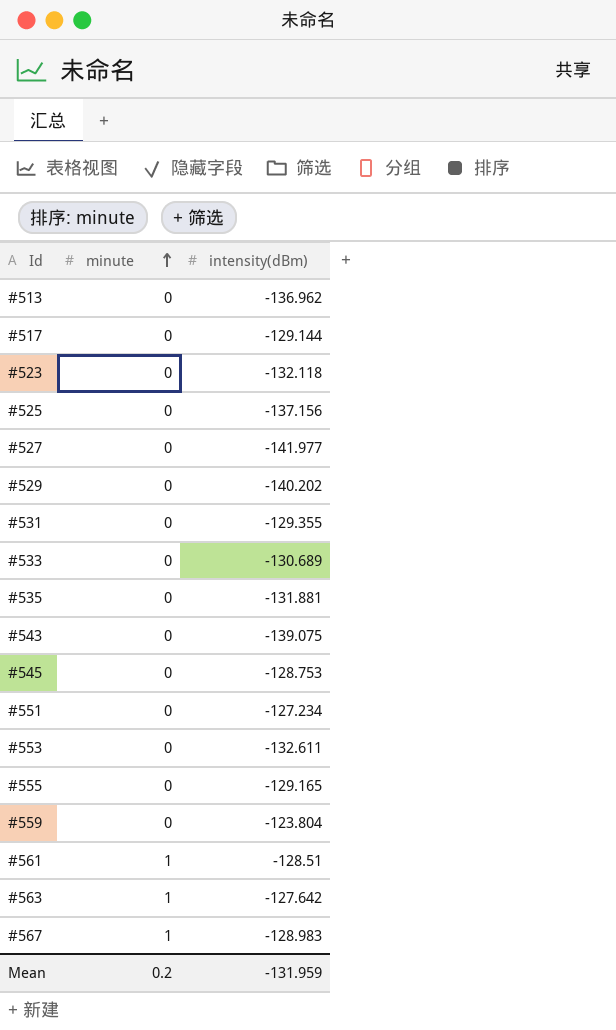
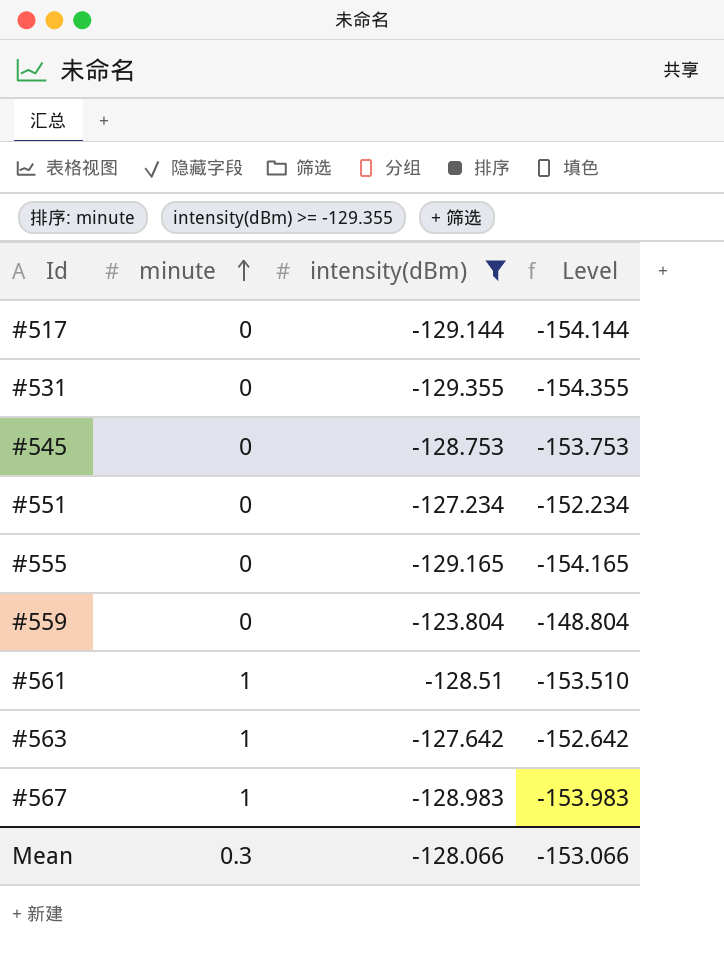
filter: none -> intensity(dBm) >= -129.355
column Level | formula: none -> [intensity(dBm)] - 25
Mean | minute: 0.2 -> 0.3
Mean | intensity(dBm): -131.959 -> -128.066

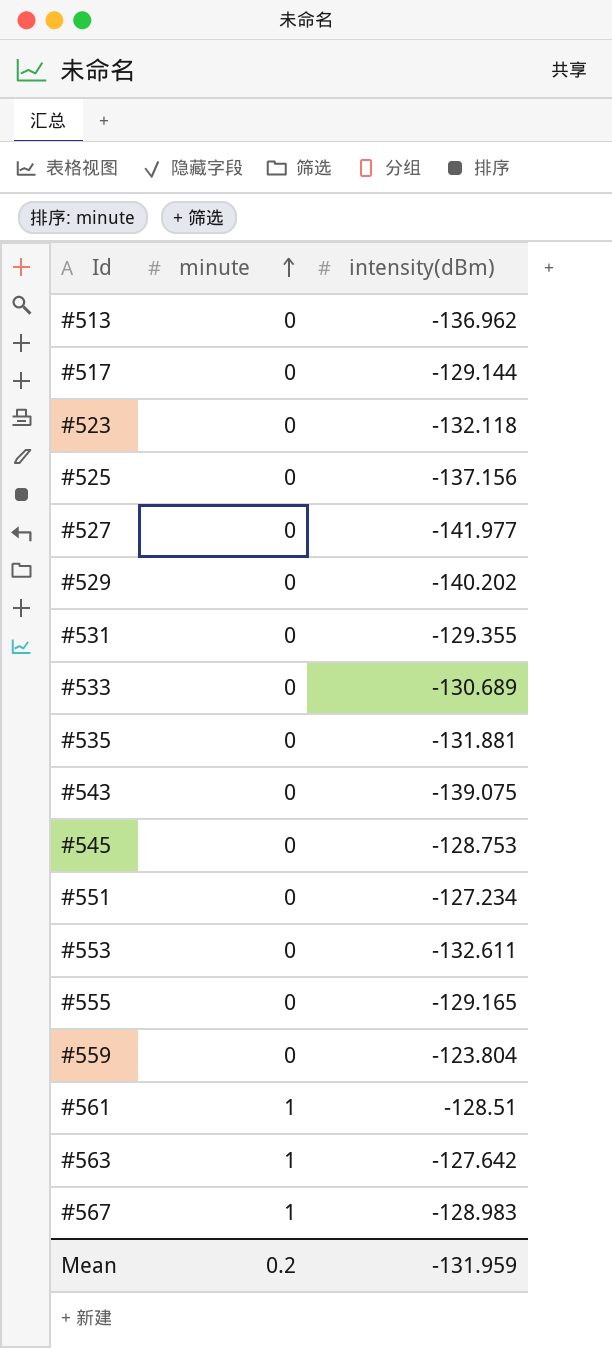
filter: intensity(dBm) >= -129.355 -> none
column Level | formula: [intensity(dBm)] - 25 -> none
Mean | minute: 0.3 -> 0.2
Mean | intensity(dBm): -128.066 -> -131.959

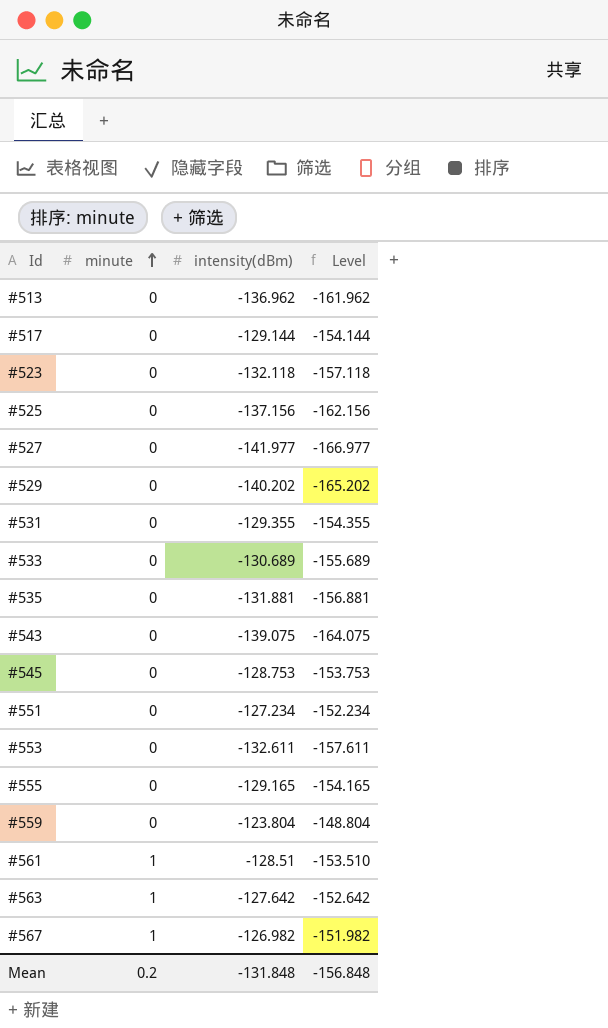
column Level | formula: none -> [intensity(dBm)] - 25
#567 | intensity(dBm): -128.983 -> -126.982
Mean | intensity(dBm): -131.959 -> -131.848

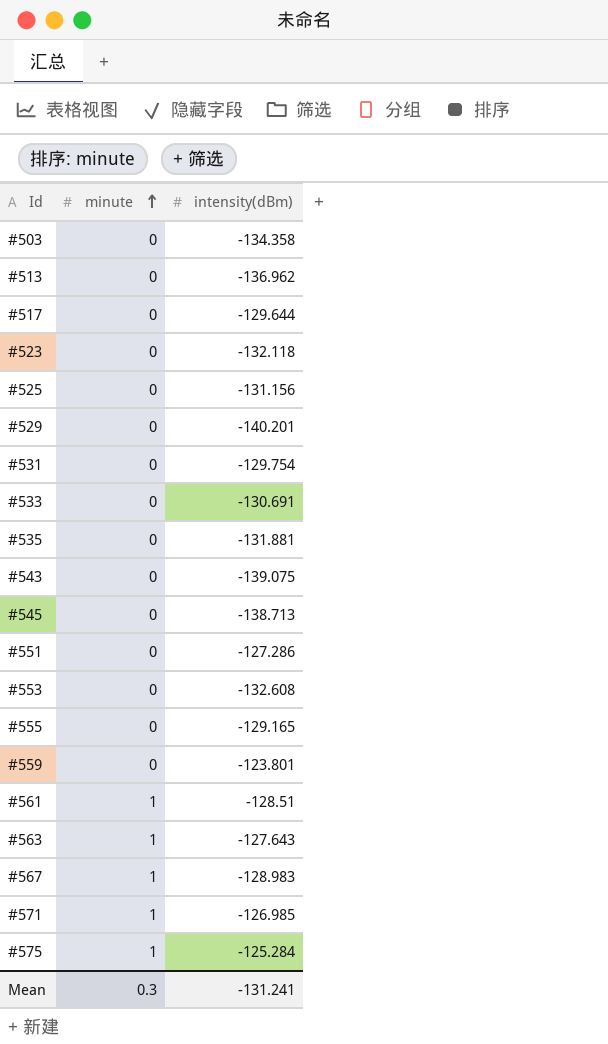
column Level | formula: [intensity(dBm)] - 25 -> none
row #527: 0 | -141.977 | -166.977 -> none
row #503: none -> 0 | -134.358
#517 | intensity(dBm): -129.144 -> -129.644
#525 | intensity(dBm): -137.156 -> -131.156
#529 | intensity(dBm): -140.202 -> -140.201
#531 | intensity(dBm): -129.355 -> -129.754
#533 | intensity(dBm): -130.689 -> -130.691
#545 | intensity(dBm): -128.753 -> -138.713
#551 | intensity(dBm): -127.234 -> -127.286
#553 | intensity(dBm): -132.611 -> -132.608
#559 | intensity(dBm): -123.804 -> -123.801
#563 | intensity(dBm): -127.642 -> -127.643
#567 | intensity(dBm): -126.982 -> -128.983
row #571: none -> 1 | -126.985
row #575: none -> 1 | -125.284
Mean | minute: 0.2 -> 0.3
Mean | intensity(dBm): -131.848 -> -131.241

